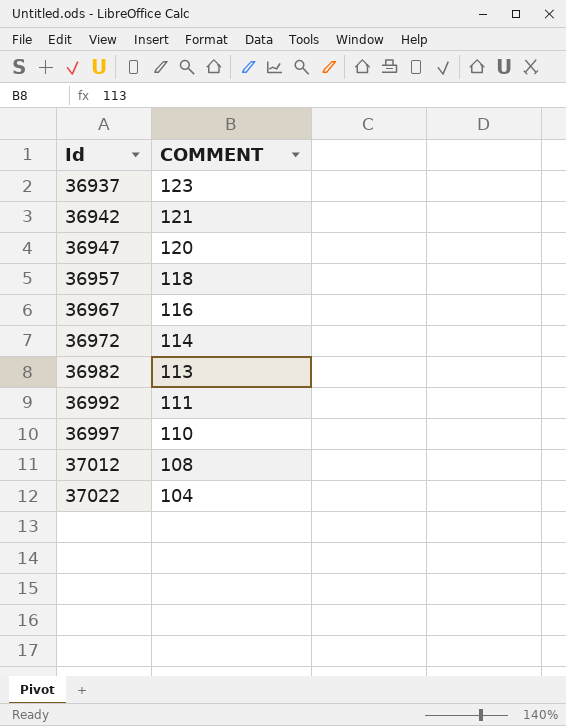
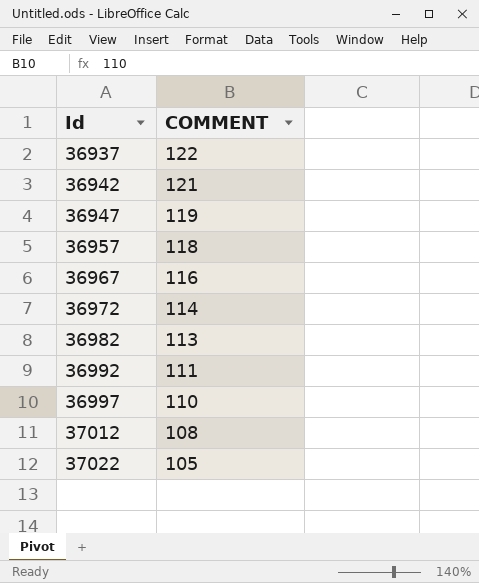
36937 | COMMENT: 123 -> 122
36947 | COMMENT: 120 -> 119
37022 | COMMENT: 104 -> 105

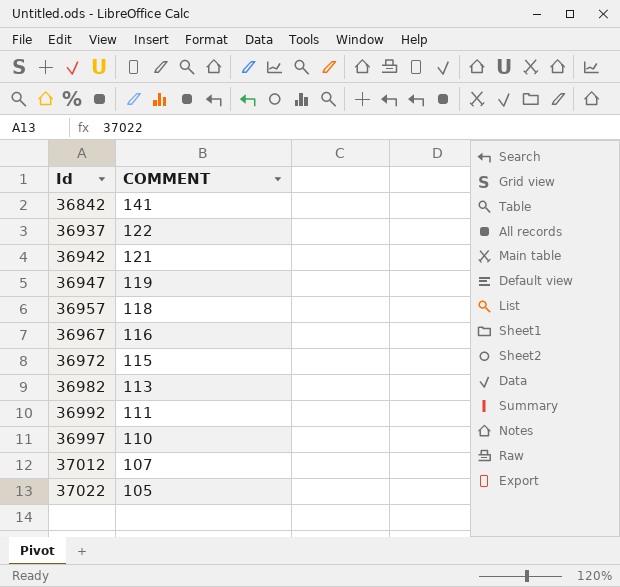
row 36842: none -> 141
36972 | COMMENT: 114 -> 115
37012 | COMMENT: 108 -> 107

